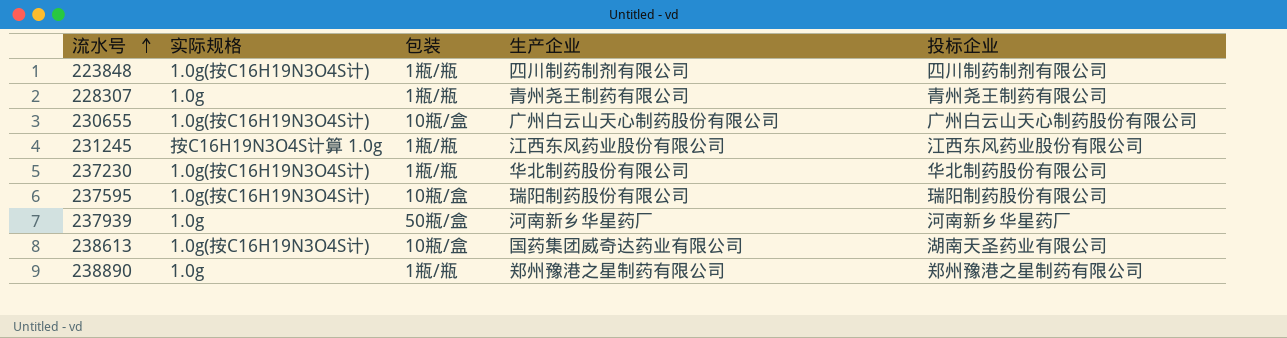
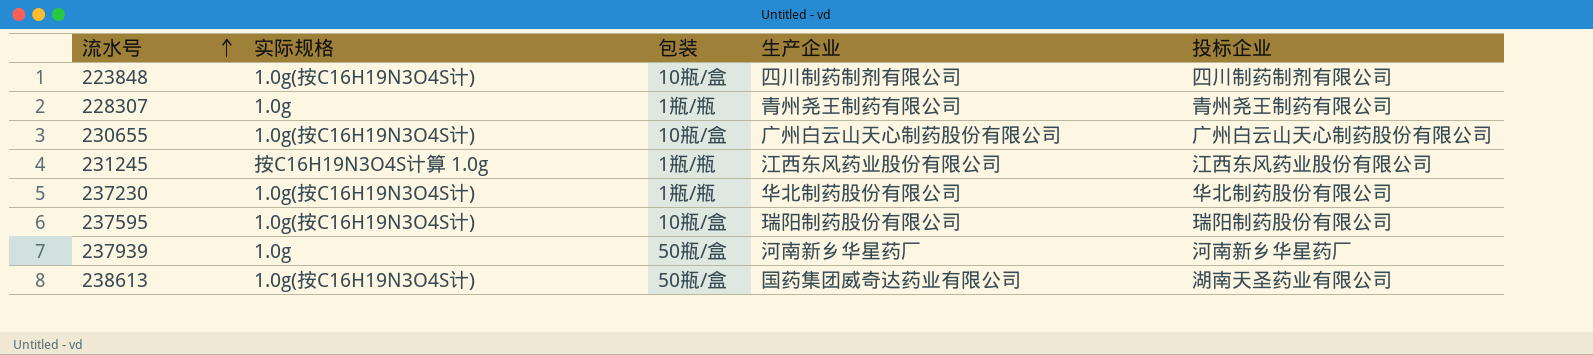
row 238890: 1.0g | 1瓶/瓶 | 郑州豫港之星制药有限公司 | 郑州豫港之星制药有限公司 -> none
223848 | 包装: 1瓶/瓶 -> 10瓶/盒
238613 | 包装: 10瓶/盒 -> 50瓶/盒

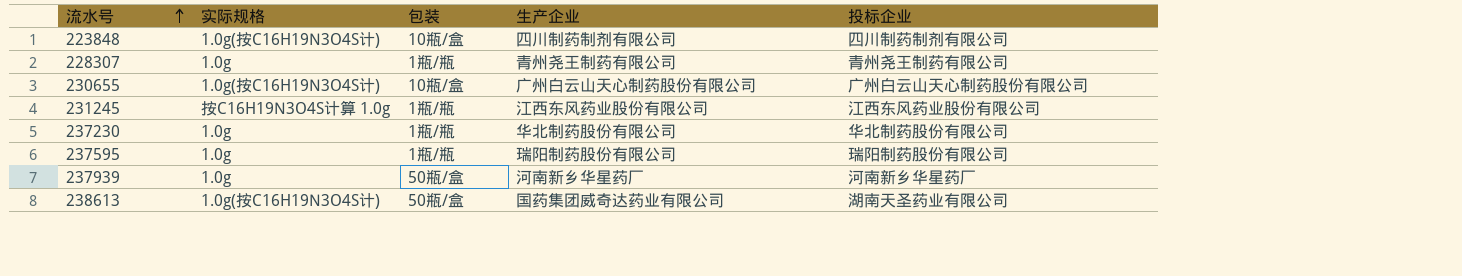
237230 | 实际规格: 1.0g(按C16H19N3O4S计) -> 1.0g
237595 | 实际规格: 1.0g(按C16H19N3O4S计) -> 1.0g
237595 | 包装: 10瓶/盒 -> 1瓶/瓶

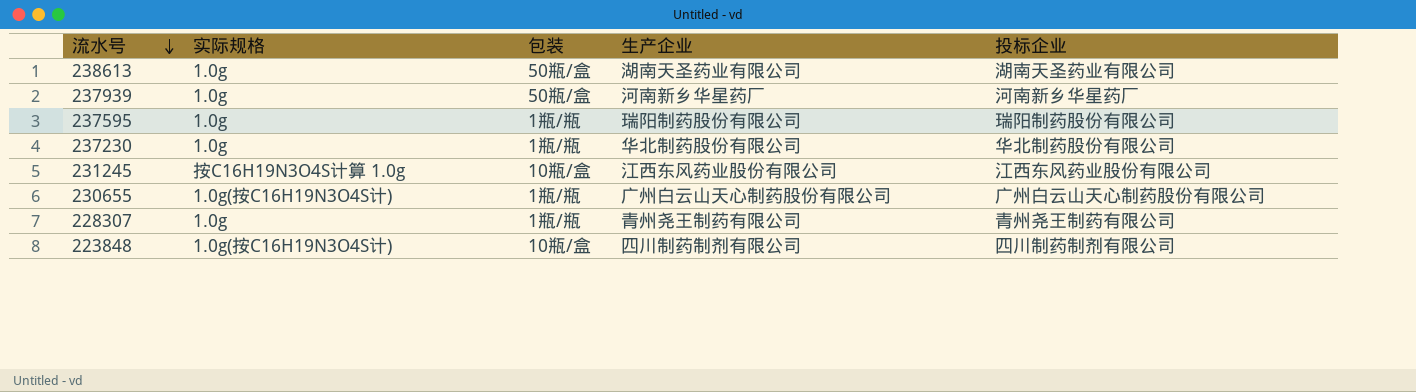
row order: 流水号 ascending -> 流水号 descending
238613 | 实际规格: 1.0g(按C16H19N3O4S计) -> 1.0g
238613 | 生产企业: 国药集团威奇达药业有限公司 -> 湖南天圣药业有限公司
231245 | 包装: 1瓶/瓶 -> 10瓶/盒
230655 | 包装: 10瓶/盒 -> 1瓶/瓶

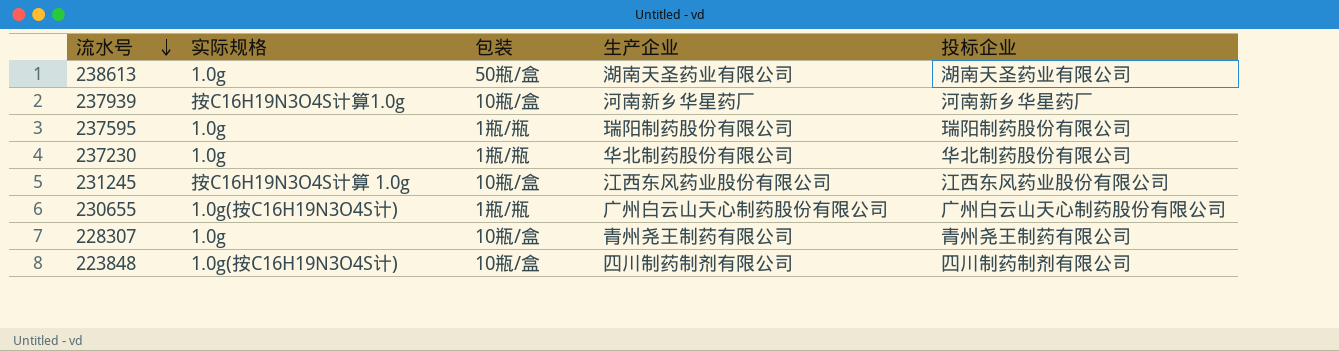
237939 | 实际规格: 1.0g -> 按C16H19N3O4S计算1.0g
237939 | 包装: 50瓶/盒 -> 10瓶/盒
228307 | 包装: 1瓶/瓶 -> 10瓶/盒

